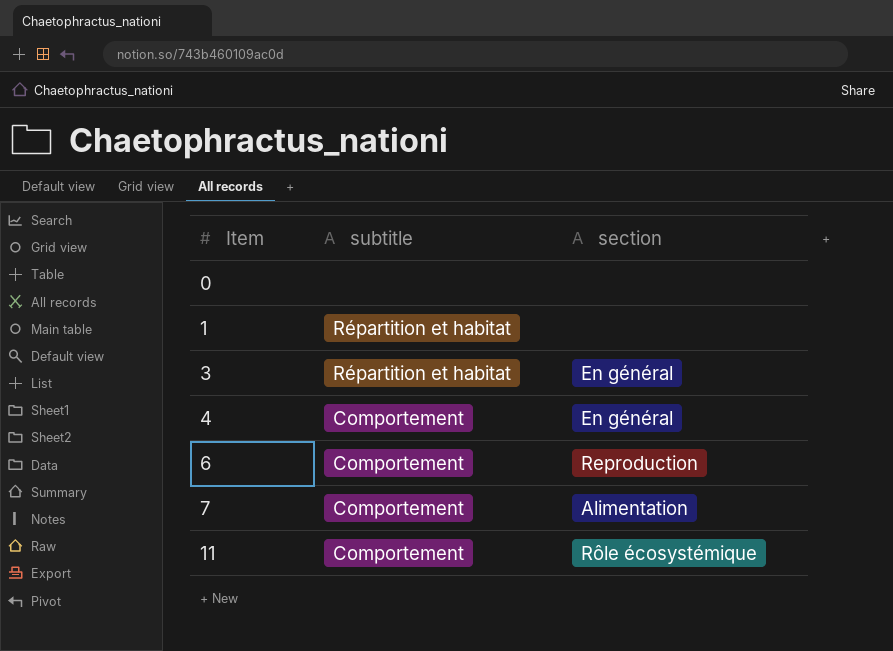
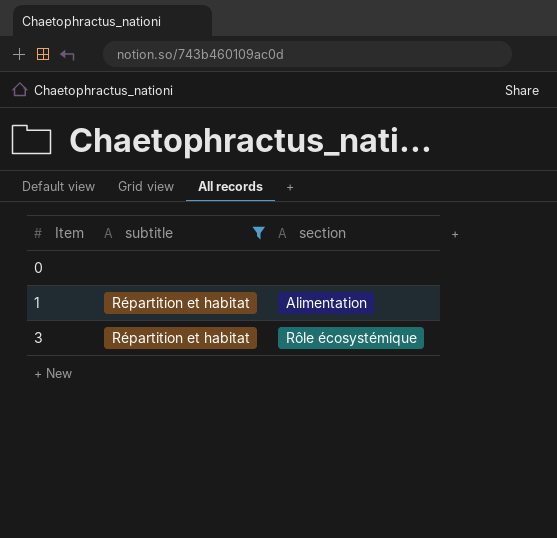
filter: none -> subtitle != Comportement
1 | section: none -> Alimentation
3 | section: En général -> Rôle écosystémique

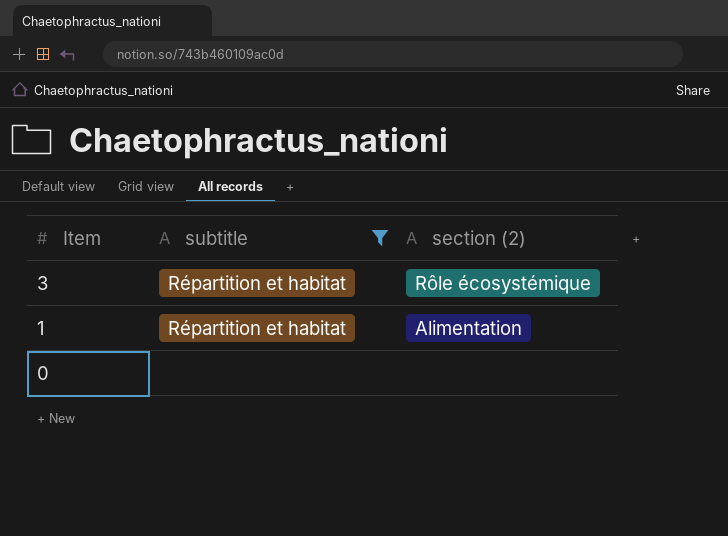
row order: Item ascending -> Item descending
column name: section -> section (2)

